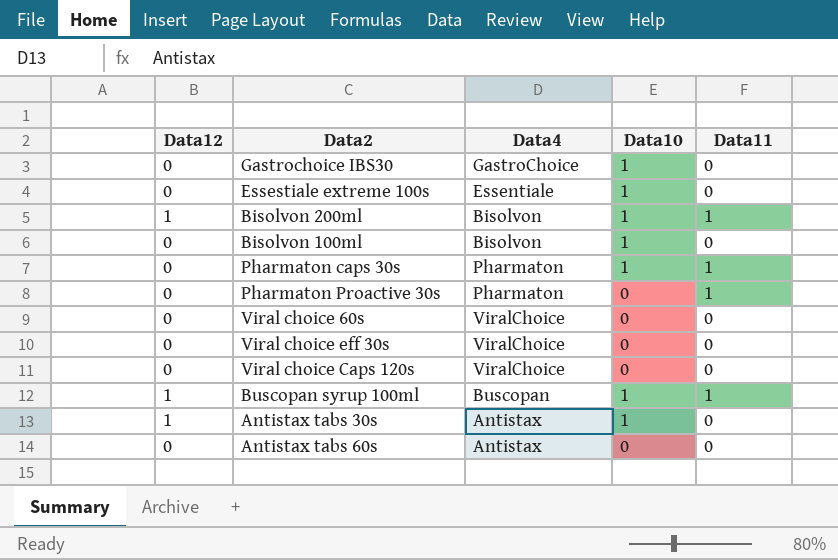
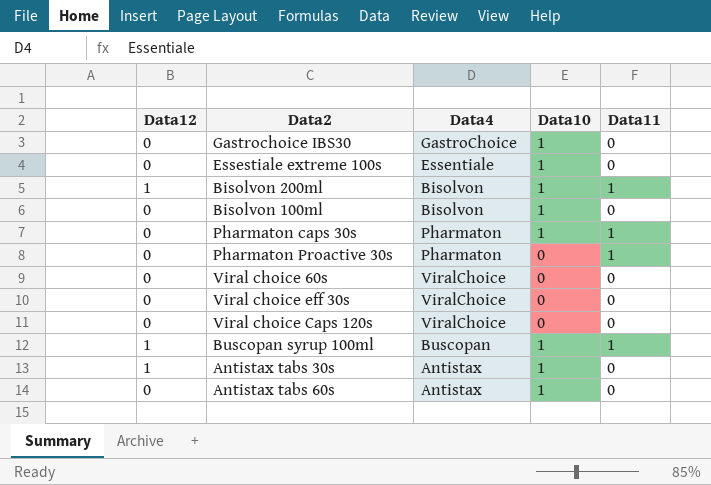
Antistax tabs 60s | Data10: 0 -> 1

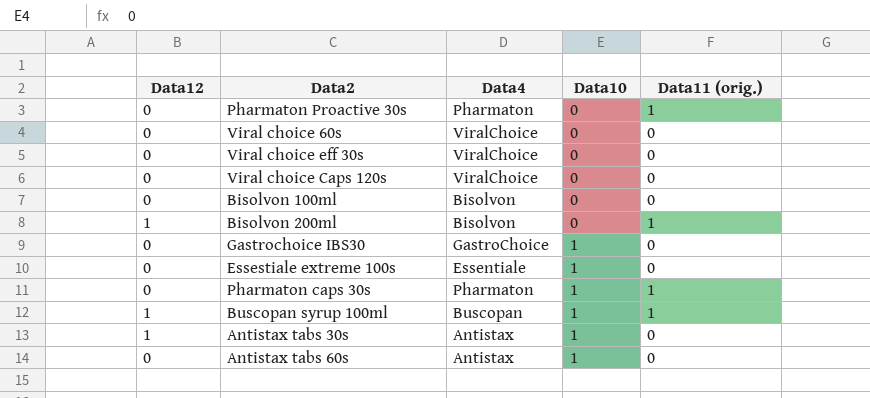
row order: none -> Data10 ascending
column name: Data11 -> Data11 (orig.)
Bisolvon 100ml | Data10: 1 -> 0
Bisolvon 200ml | Data10: 1 -> 0

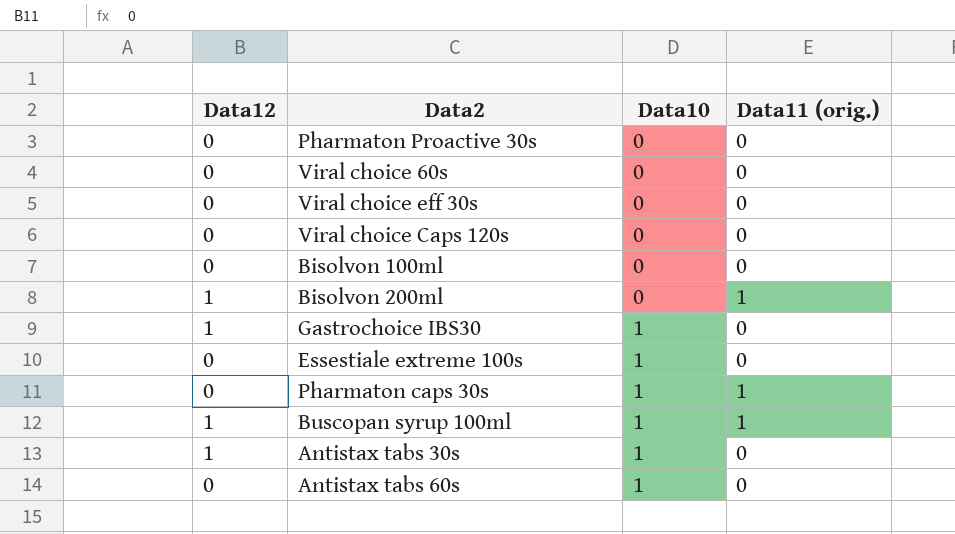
column Data4 | position: 3 -> none
Pharmaton Proactive 30s | Data11 (orig.): 1 -> 0
Gastrochoice IBS30 | Data12: 0 -> 1

